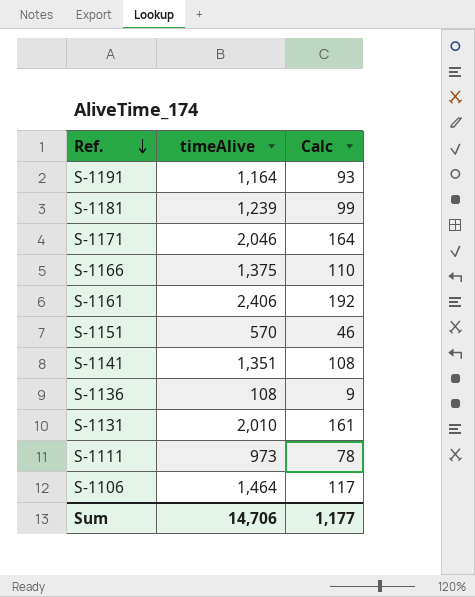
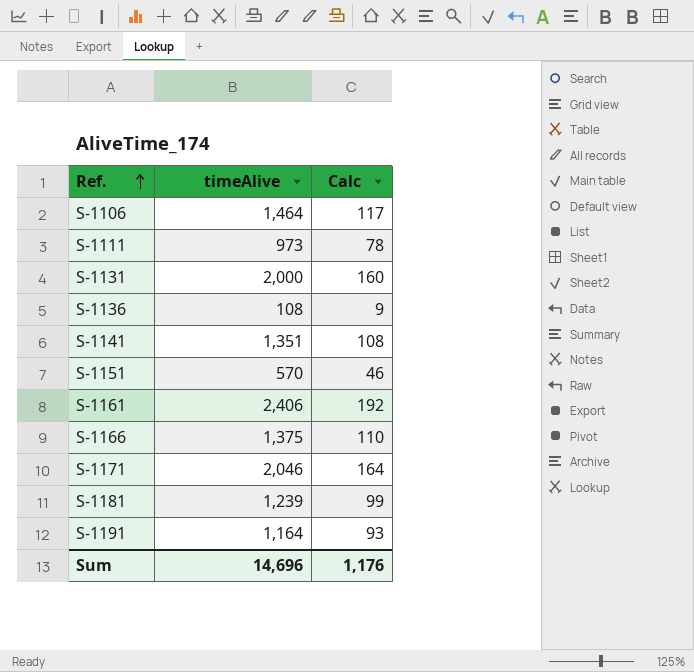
row order: Ref. descending -> Ref. ascending
S-1131 | timeAlive: 2,010 -> 2,000
S-1131 | Calc: 161 -> 160
Sum | timeAlive: 14,706 -> 14,696
Sum | Calc: 1,177 -> 1,176

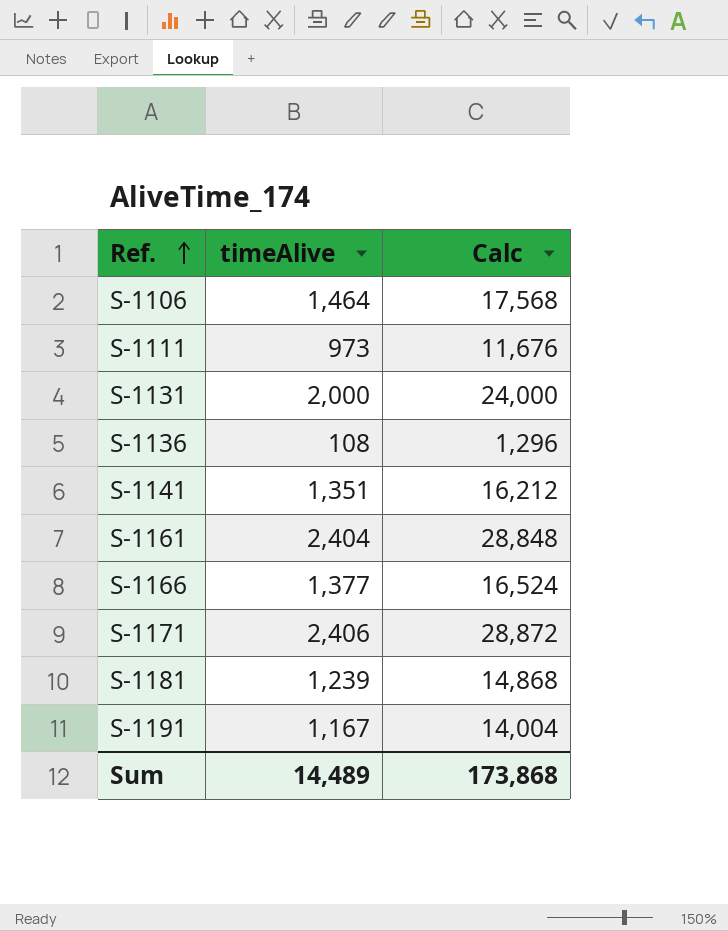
column Calc | formula: [timeAlive] * 0.08 -> [timeAlive] * 12
row S-1151: 570 | 46 -> none
S-1161 | timeAlive: 2,406 -> 2,404
S-1166 | timeAlive: 1,375 -> 1,377
S-1171 | timeAlive: 2,046 -> 2,406
S-1191 | timeAlive: 1,164 -> 1,167
Sum | timeAlive: 14,696 -> 14,489
Sum | Calc: 1,176 -> 173,868

